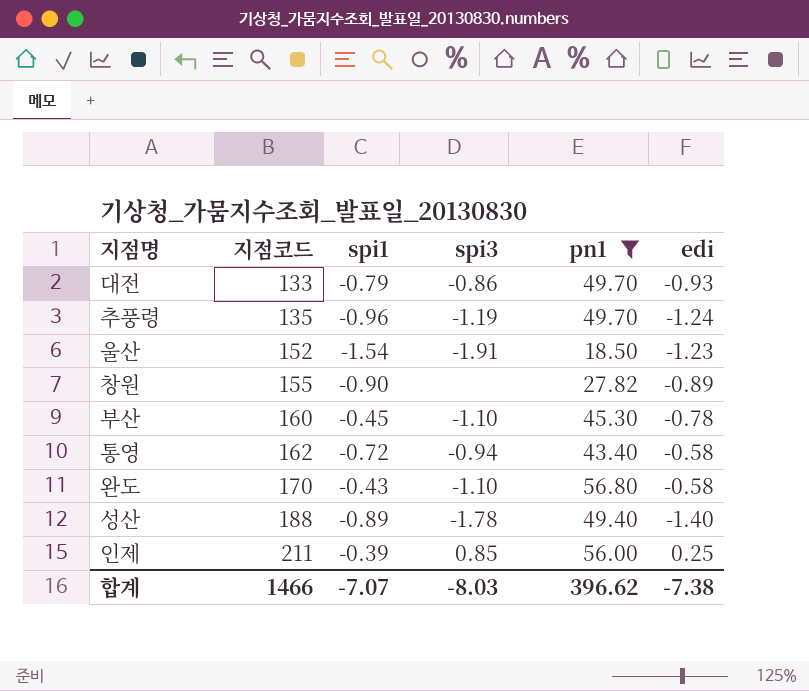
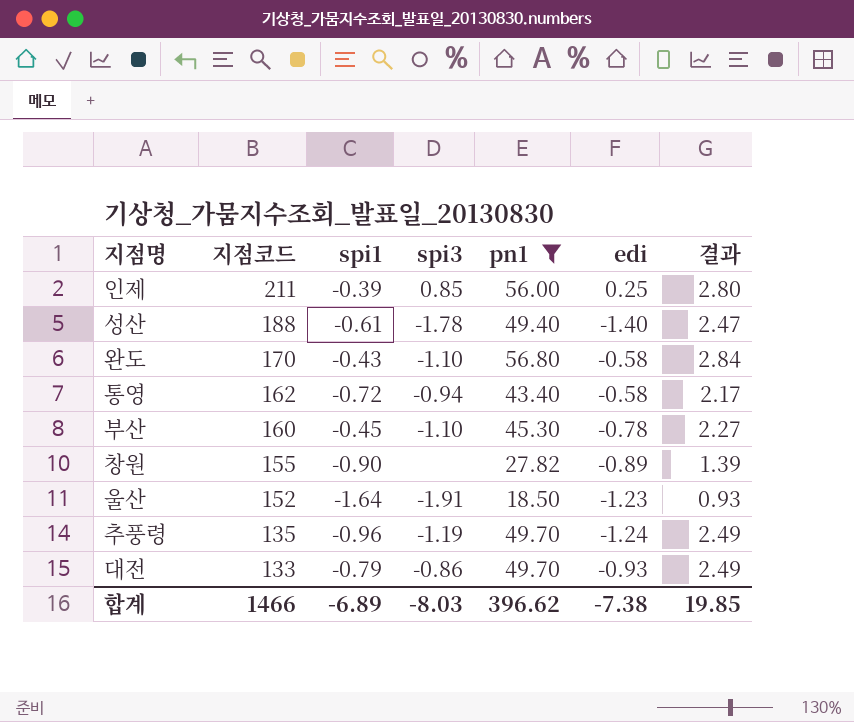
row order: 지점코드 ascending -> 지점코드 descending
column 결과 | formula: none -> [pn1] * 0.05
성산 | spi1: -0.89 -> -0.61
울산 | spi1: -1.54 -> -1.64
합계 | spi1: -7.07 -> -6.89

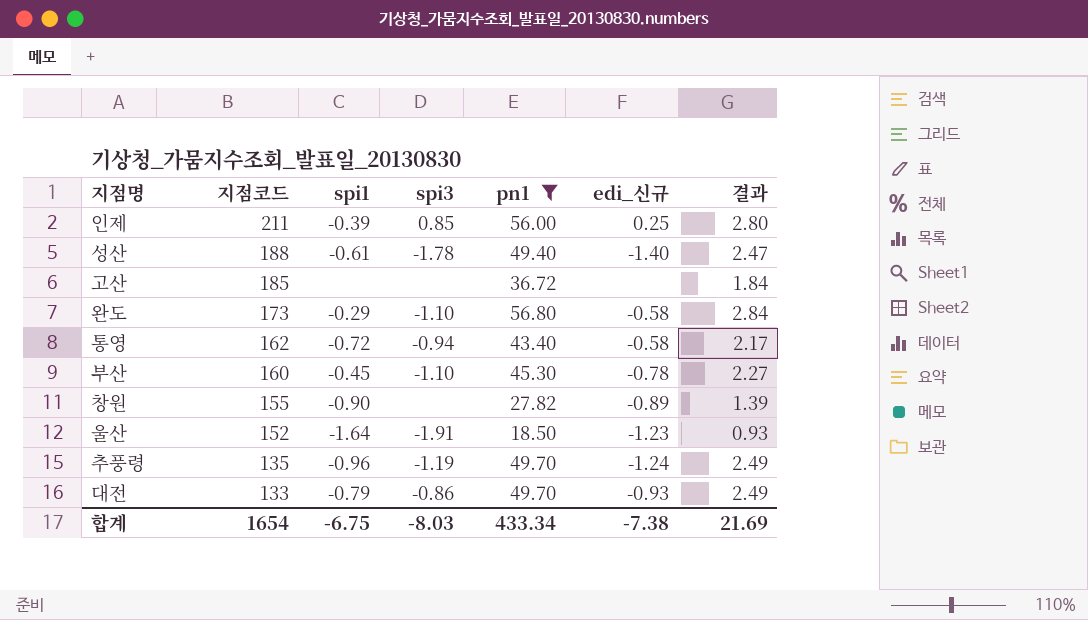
column name: edi -> edi_신규
row 고산: none -> 185 | none | none | 36.72 | none | 1.84
완도 | 지점코드: 170 -> 173
완도 | spi1: -0.43 -> -0.29
합계 | 지점코드: 1466 -> 1654
합계 | spi1: -6.89 -> -6.75
합계 | pn1: 396.62 -> 433.34
합계 | 결과: 19.85 -> 21.69

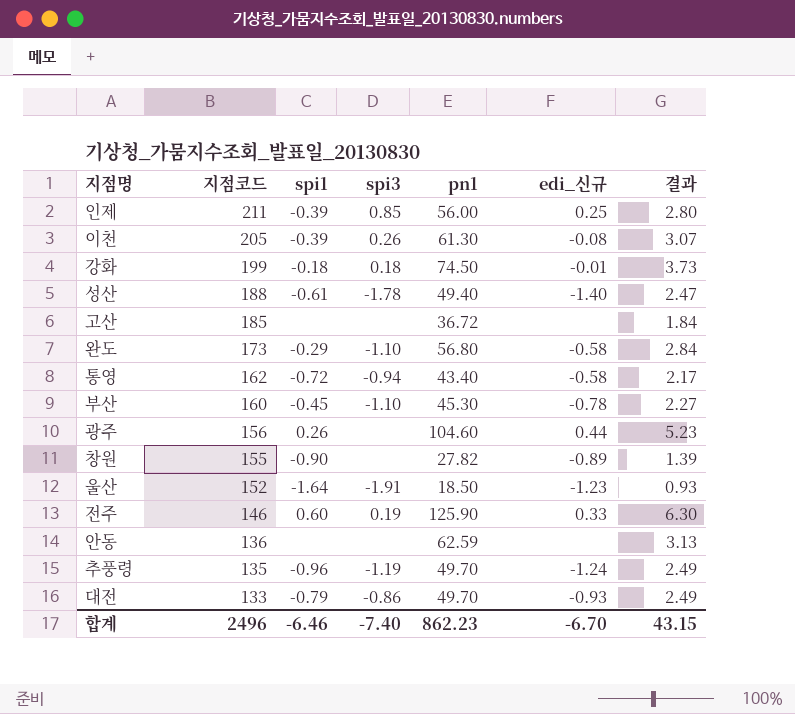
filter: pn1 <= 56.80 -> none
합계 | 지점코드: 1654 -> 2496
합계 | spi1: -6.75 -> -6.46
합계 | spi3: -8.03 -> -7.40
합계 | pn1: 433.34 -> 862.23
합계 | edi_신규: -7.38 -> -6.70
합계 | 결과: 21.69 -> 43.15

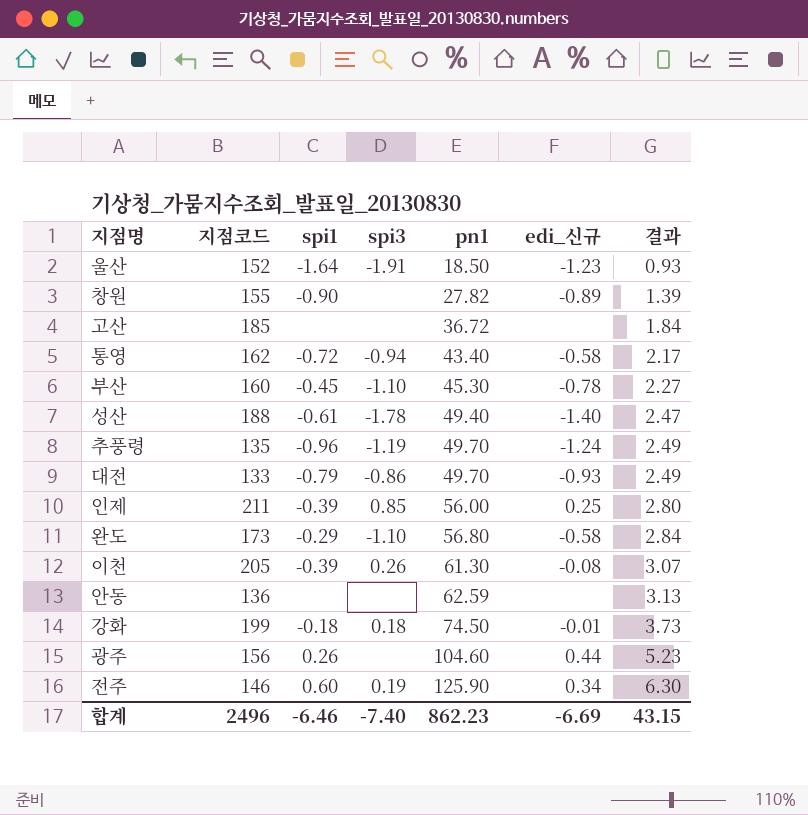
row order: 지점코드 descending -> pn1 ascending
전주 | edi_신규: 0.33 -> 0.34
합계 | edi_신규: -6.70 -> -6.69

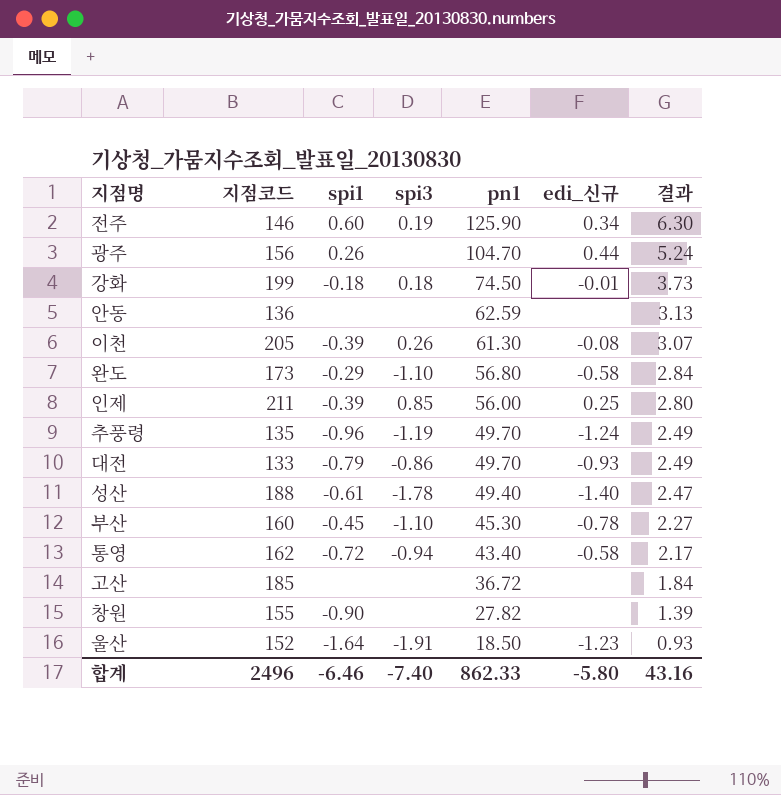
row order: pn1 ascending -> pn1 descending
광주 | pn1: 104.60 -> 104.70
광주 | 결과: 5.23 -> 5.24
창원 | edi_신규: -0.89 -> none
합계 | pn1: 862.23 -> 862.33
합계 | edi_신규: -6.69 -> -5.80
합계 | 결과: 43.15 -> 43.16

